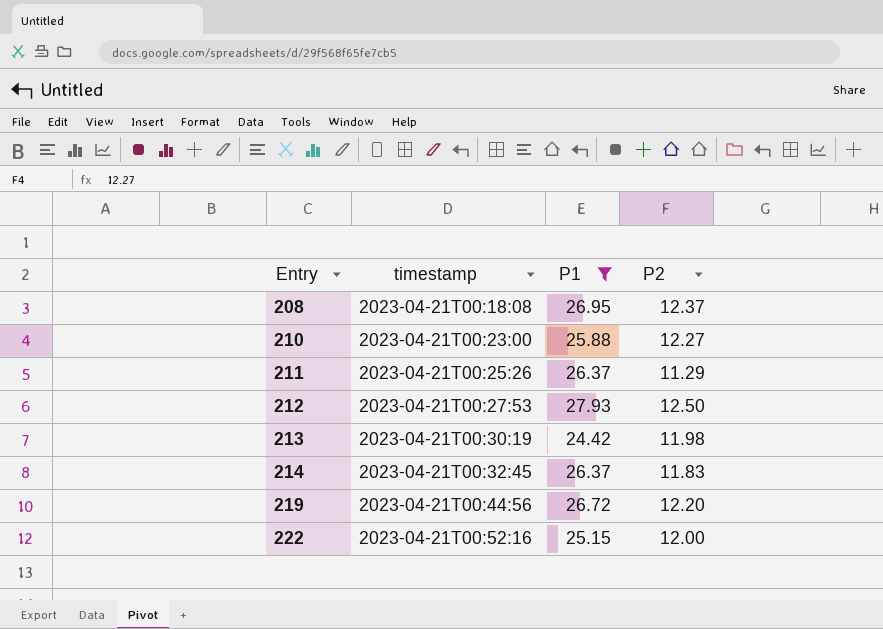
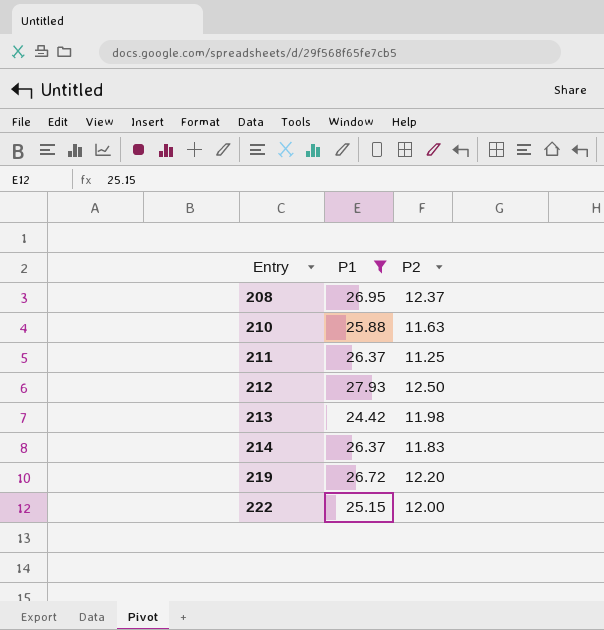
column timestamp | position: 2 -> none
210 | P2: 12.27 -> 11.63
211 | P2: 11.29 -> 11.25

